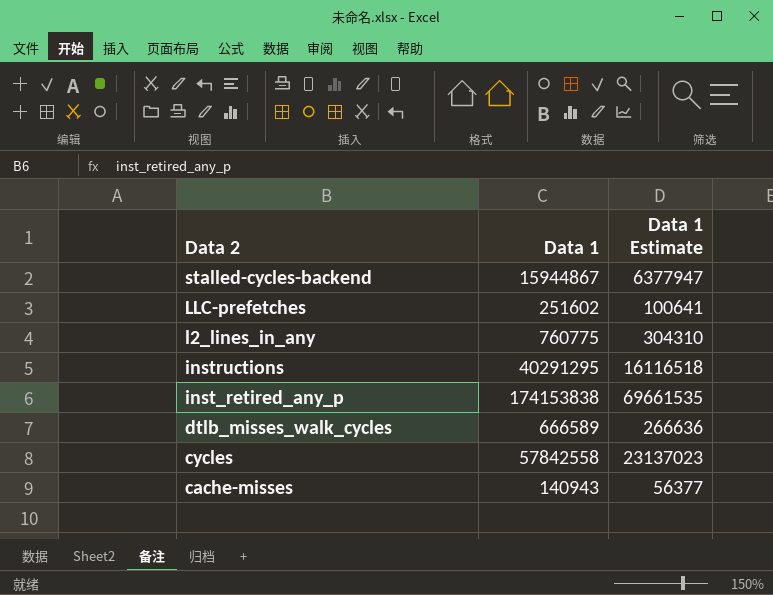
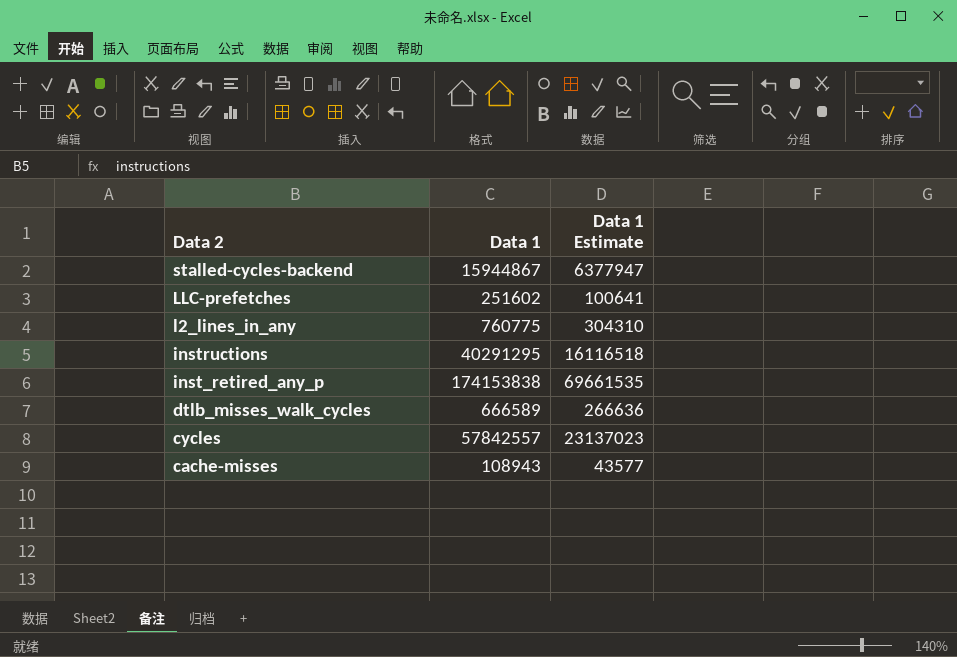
cycles | Data 1: 57842558 -> 57842557
cache-misses | Data 1: 140943 -> 108943
cache-misses | Data 1 Estimate: 56377 -> 43577

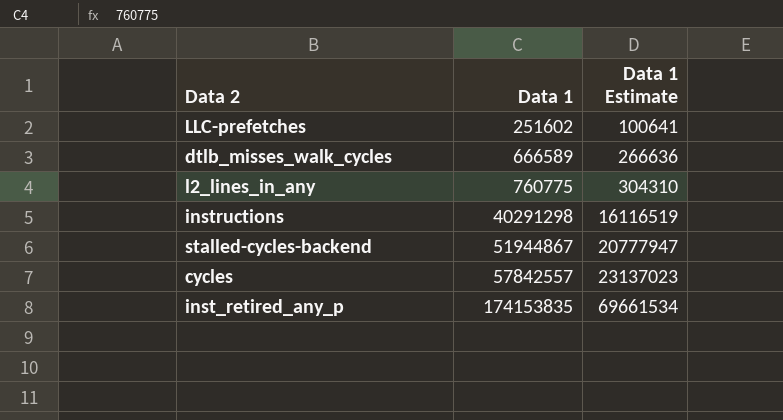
row order: Data 2 descending -> Data 1 ascending
row cache-misses: 108943 | 43577 -> none
instructions | Data 1: 40291295 -> 40291298
instructions | Data 1 Estimate: 16116518 -> 16116519
stalled-cycles-backend | Data 1: 15944867 -> 51944867
stalled-cycles-backend | Data 1 Estimate: 6377947 -> 20777947
inst_retired_any_p | Data 1: 174153838 -> 174153835
inst_retired_any_p | Data 1 Estimate: 69661535 -> 69661534

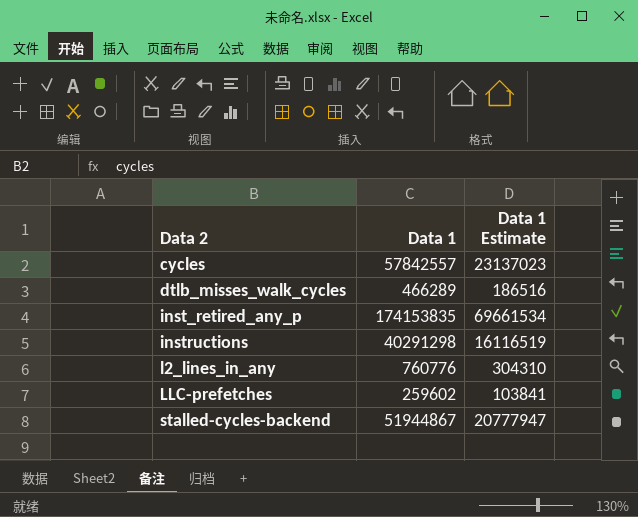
row order: Data 1 ascending -> Data 2 ascending
dtlb_misses_walk_cycles | Data 1: 666589 -> 466289
dtlb_misses_walk_cycles | Data 1 Estimate: 266636 -> 186516
l2_lines_in_any | Data 1: 760775 -> 760776
LLC-prefetches | Data 1: 251602 -> 259602
LLC-prefetches | Data 1 Estimate: 100641 -> 103841

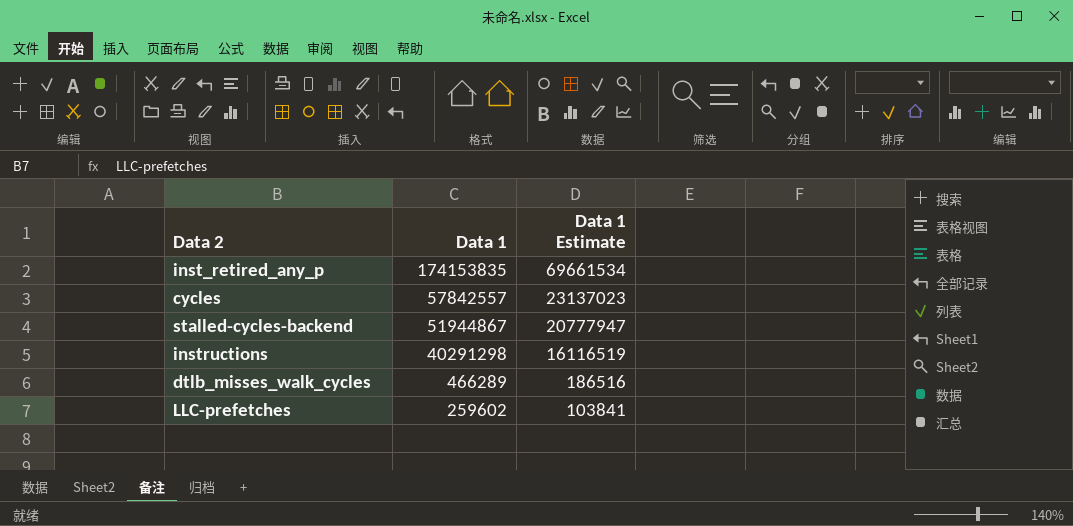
row order: Data 2 ascending -> Data 1 descending
row l2_lines_in_any: 760776 | 304310 -> none

